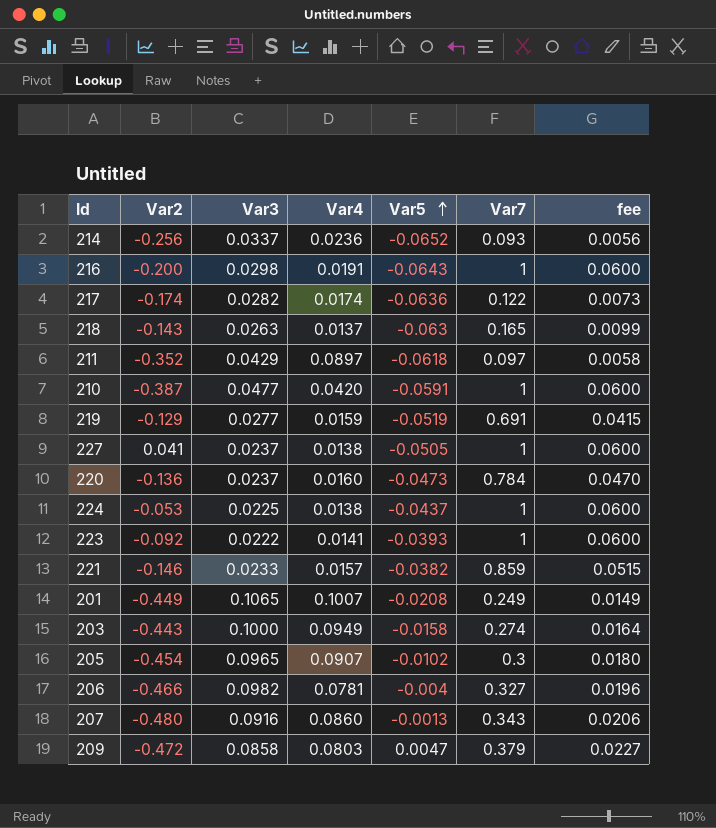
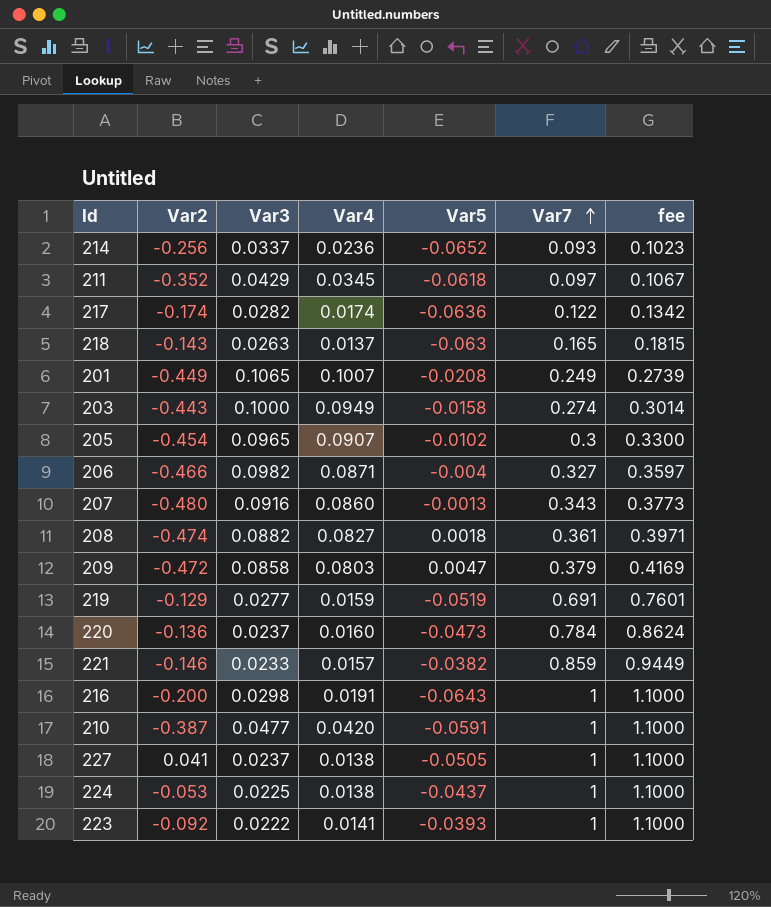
row order: Var5 ascending -> Var7 ascending
column fee | formula: [Var7] * 0.06 -> [Var7] * 1.1
211 | Var4: 0.0897 -> 0.0345
206 | Var4: 0.0781 -> 0.0871
row 208: none -> -0.474 | 0.0882 | 0.0827 | 0.0018 | 0.361 | 0.3971

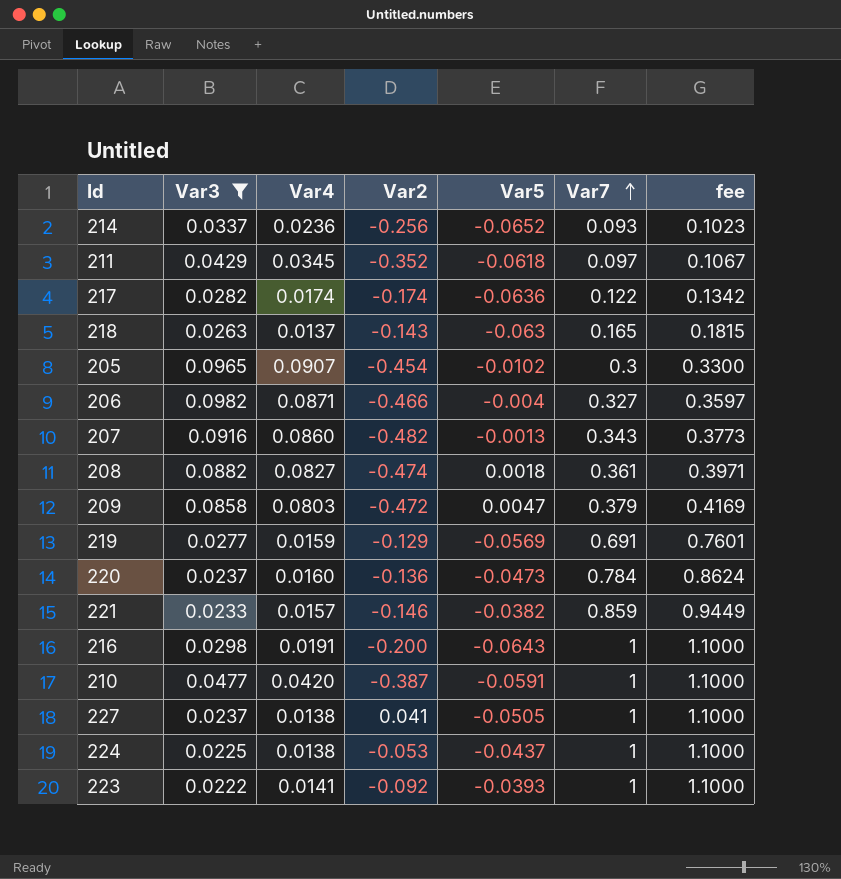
filter: none -> Var3 <= 0.0982
column Var2 | position: 2 -> 4
207 | Var2: -0.480 -> -0.482
219 | Var5: -0.0519 -> -0.0569

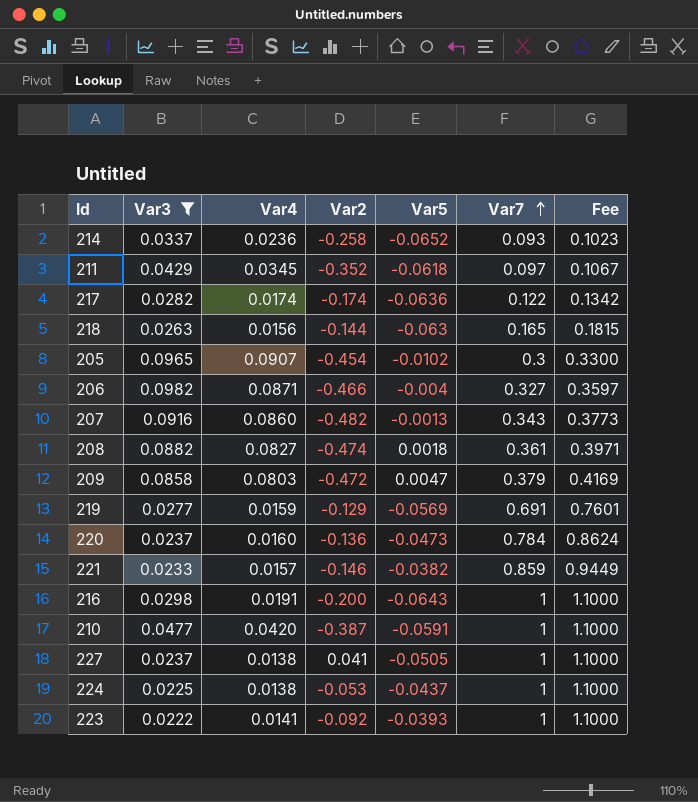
column name: fee -> Fee
214 | Var2: -0.256 -> -0.258
218 | Var4: 0.0137 -> 0.0156
218 | Var2: -0.143 -> -0.144

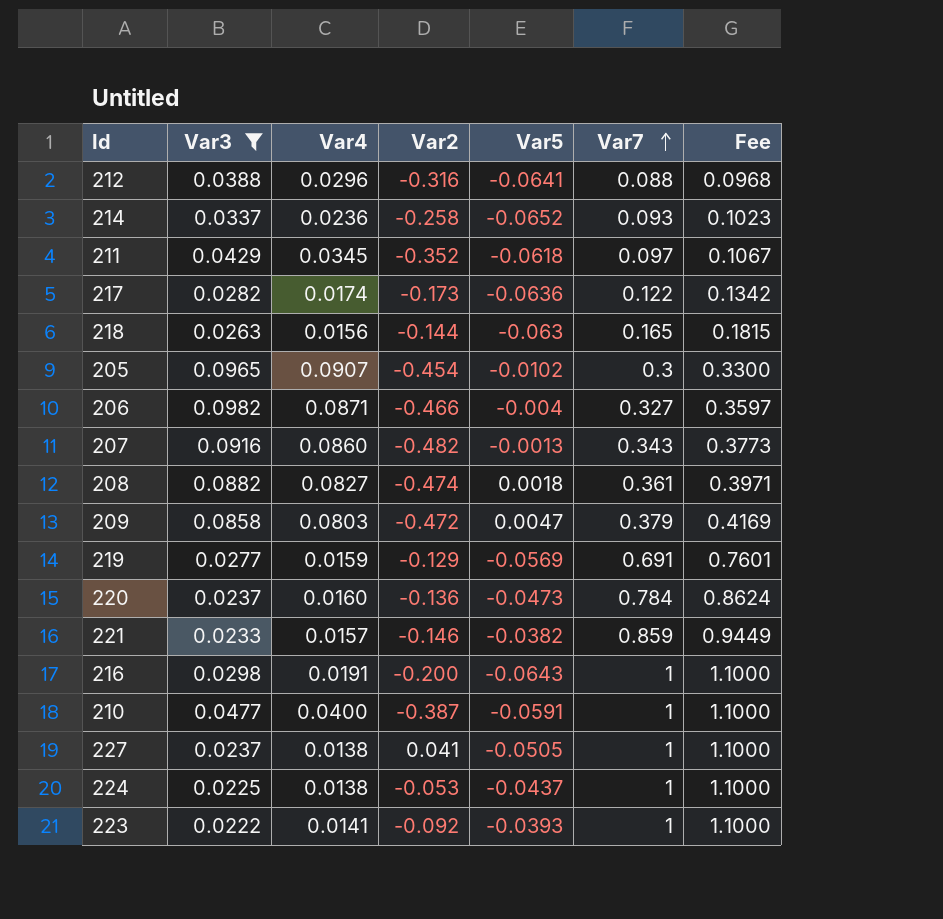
row 212: none -> 0.0388 | 0.0296 | -0.316 | -0.0641 | 0.088 | 0.0968
217 | Var2: -0.174 -> -0.173
210 | Var4: 0.0420 -> 0.0400

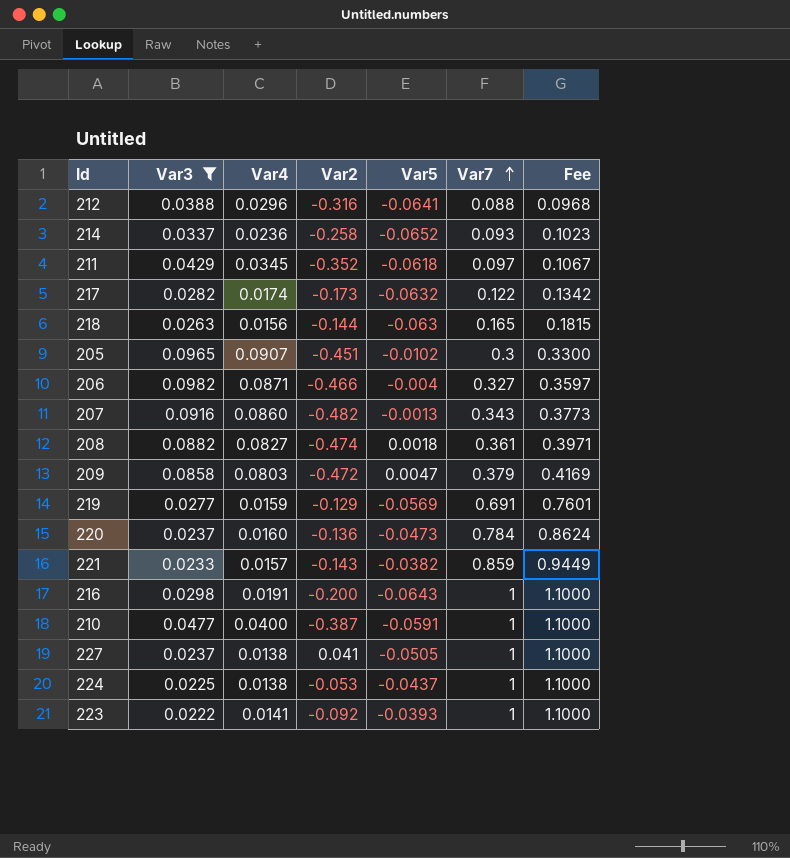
217 | Var5: -0.0636 -> -0.0632
205 | Var2: -0.454 -> -0.451
221 | Var2: -0.146 -> -0.143

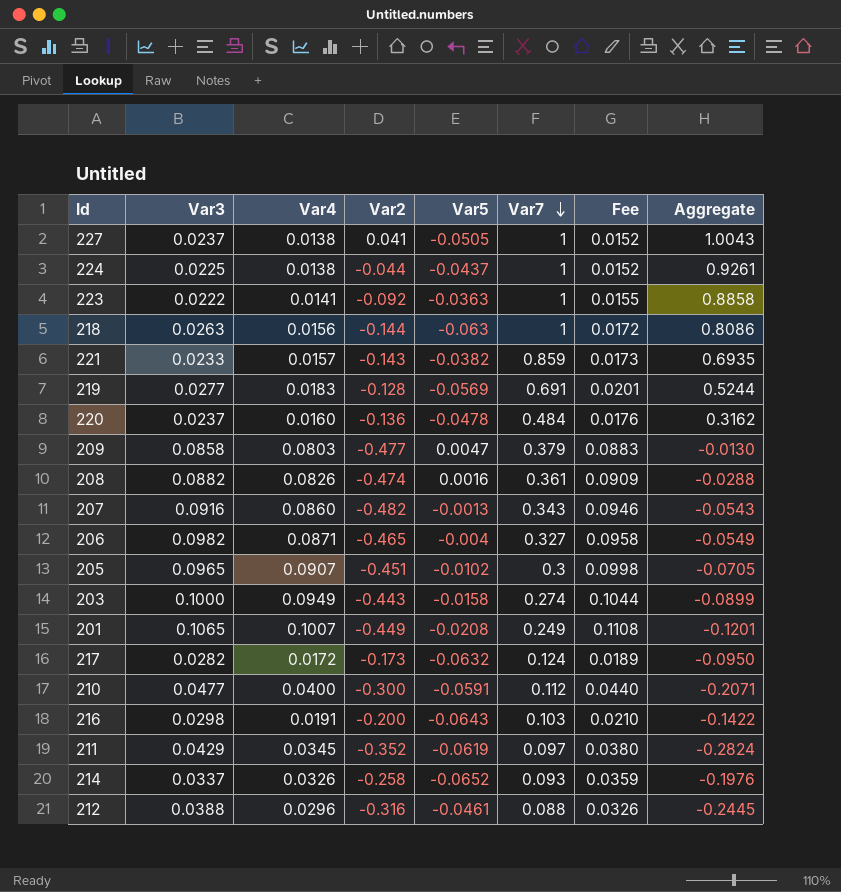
filter: Var3 <= 0.0982 -> none
row order: Var7 ascending -> Var7 descending
column Fee | formula: [Var7] * 1.1 -> [Var4] * 1.1
column Aggregate | formula: none -> [Var4] + [Var2] + [Var5] + [Var7]
224 | Var2: -0.053 -> -0.044
223 | Var5: -0.0393 -> -0.0363
218 | Var7: 0.165 -> 1
219 | Var4: 0.0159 -> 0.0183
219 | Var2: -0.129 -> -0.128
220 | Var5: -0.0473 -> -0.0478
220 | Var7: 0.784 -> 0.484
209 | Var2: -0.472 -> -0.477
208 | Var4: 0.0827 -> 0.0826
208 | Var5: 0.0018 -> 0.0016
206 | Var2: -0.466 -> -0.465
217 | Var4: 0.0174 -> 0.0172
217 | Var7: 0.122 -> 0.124
210 | Var2: -0.387 -> -0.300
210 | Var7: 1 -> 0.112
216 | Var7: 1 -> 0.103
211 | Var5: -0.0618 -> -0.0619
214 | Var4: 0.0236 -> 0.0326
212 | Var5: -0.0641 -> -0.0461

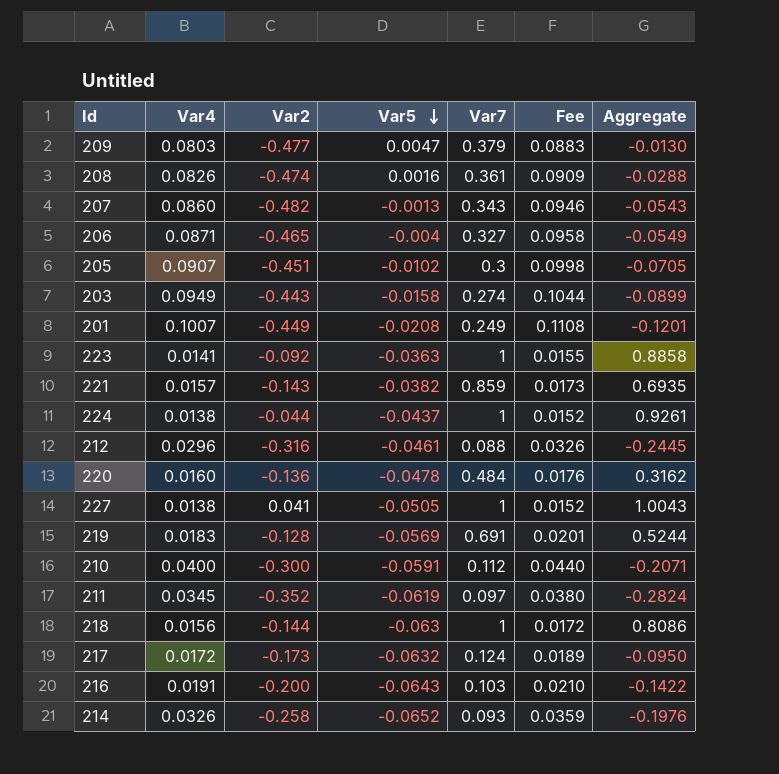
row order: Var7 descending -> Var5 descending
column Var3 | position: 2 -> none

